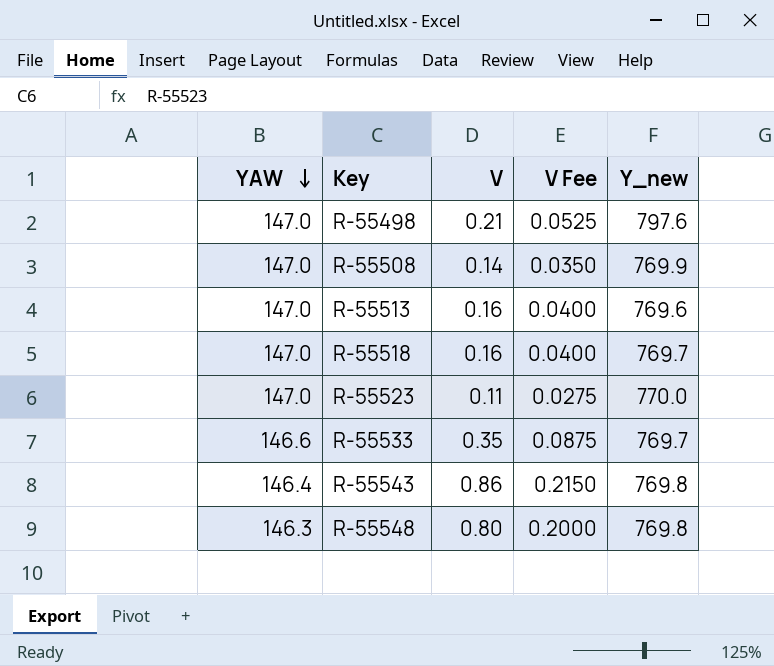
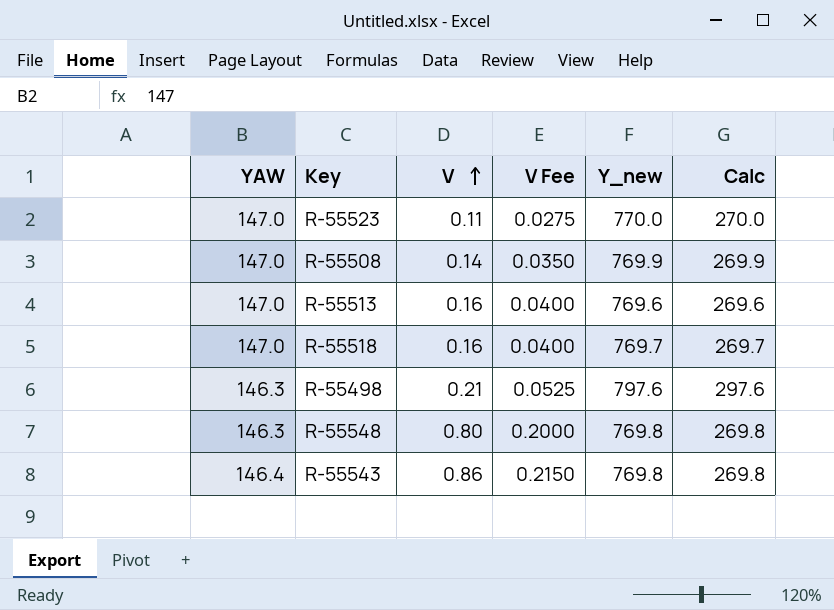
row order: YAW descending -> V ascending
column Calc | formula: none -> [Y_new] - 500
row R-55533: 146.6 | 0.35 | 0.0875 | 769.7 -> none
R-55498 | YAW: 147.0 -> 146.3

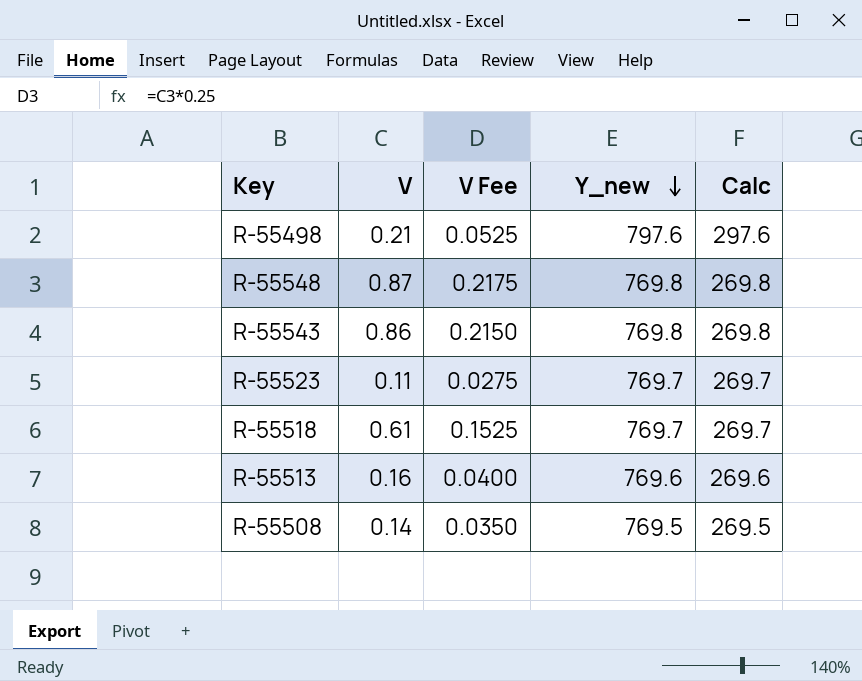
row order: V ascending -> Y_new descending
column YAW | position: 1 -> none
R-55548 | V: 0.80 -> 0.87
R-55548 | V Fee: 0.2000 -> 0.2175
R-55523 | Y_new: 770.0 -> 769.7
R-55523 | Calc: 270.0 -> 269.7
R-55518 | V: 0.16 -> 0.61
R-55518 | V Fee: 0.0400 -> 0.1525
R-55508 | Y_new: 769.9 -> 769.5
R-55508 | Calc: 269.9 -> 269.5

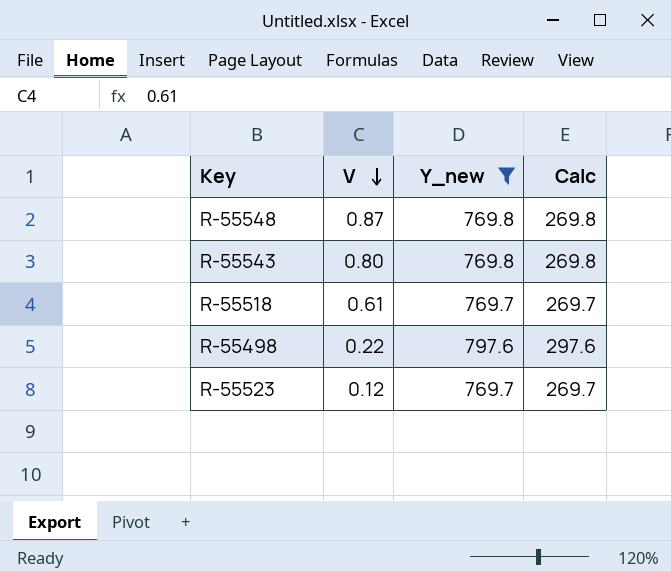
filter: none -> Y_new >= 769.7
row order: Y_new descending -> V descending
column V Fee | formula: [V] * 0.25 -> none
R-55543 | V: 0.86 -> 0.80
R-55498 | V: 0.21 -> 0.22
R-55523 | V: 0.11 -> 0.12

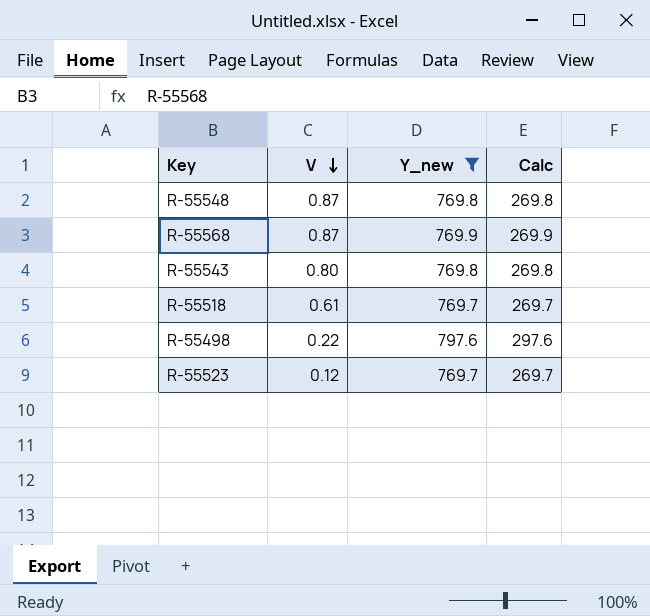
row R-55568: none -> 0.87 | 769.9 | 269.9

